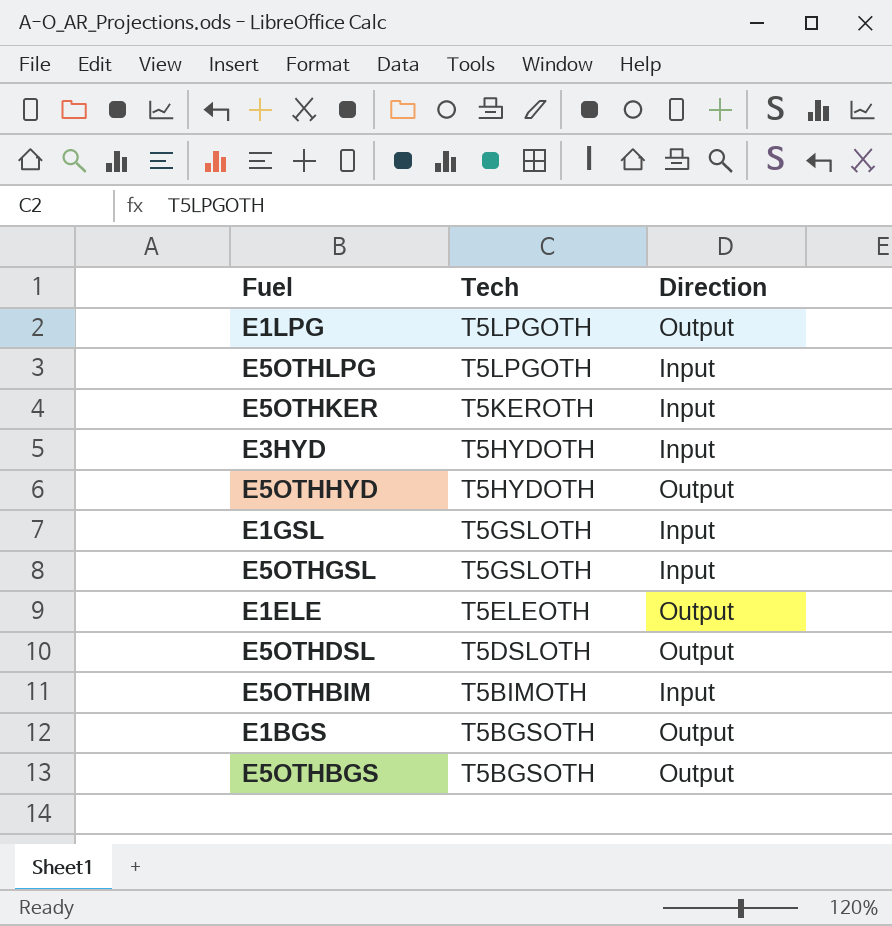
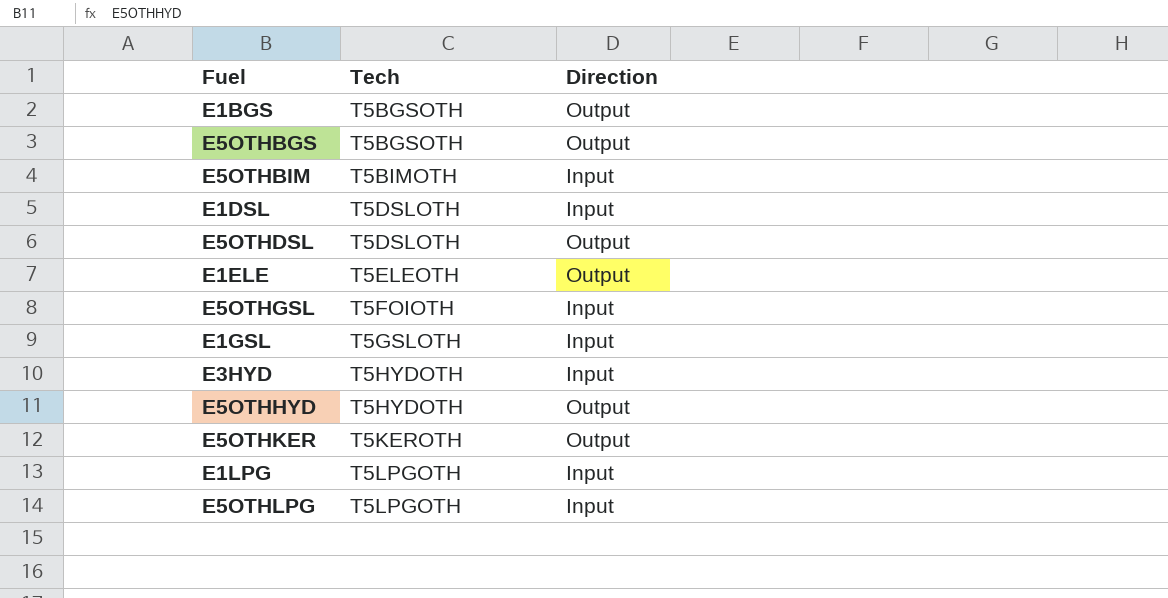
row order: Tech descending -> Tech ascending
row E1DSL: none -> T5DSLOTH | Input
E5OTHGSL | Tech: T5GSLOTH -> T5FOIOTH
E5OTHKER | Direction: Input -> Output
E1LPG | Direction: Output -> Input

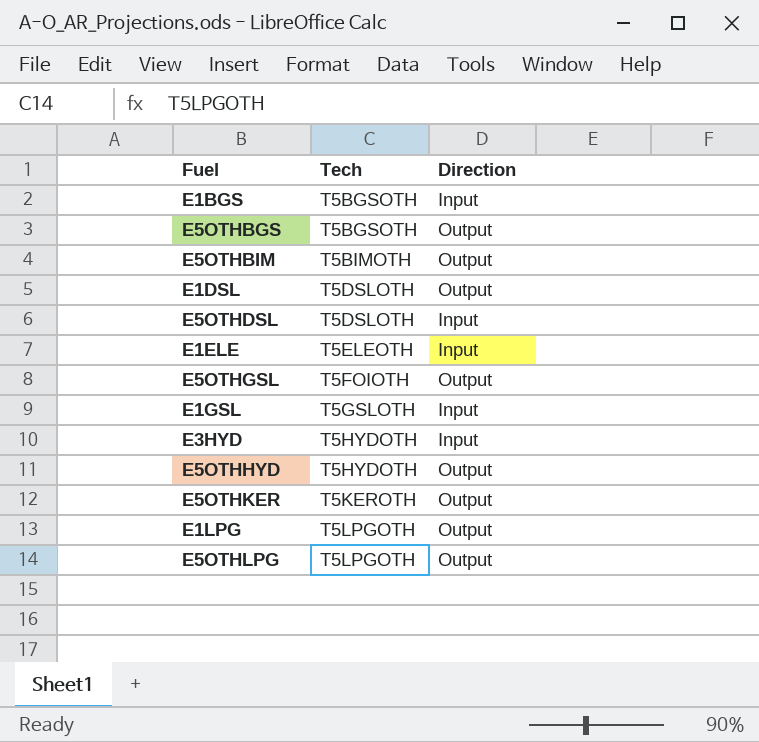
E1BGS | Direction: Output -> Input
E5OTHBIM | Direction: Input -> Output
E1DSL | Direction: Input -> Output
E5OTHDSL | Direction: Output -> Input
E1ELE | Direction: Output -> Input
E5OTHGSL | Direction: Input -> Output
E1LPG | Direction: Input -> Output
E5OTHLPG | Direction: Input -> Output

